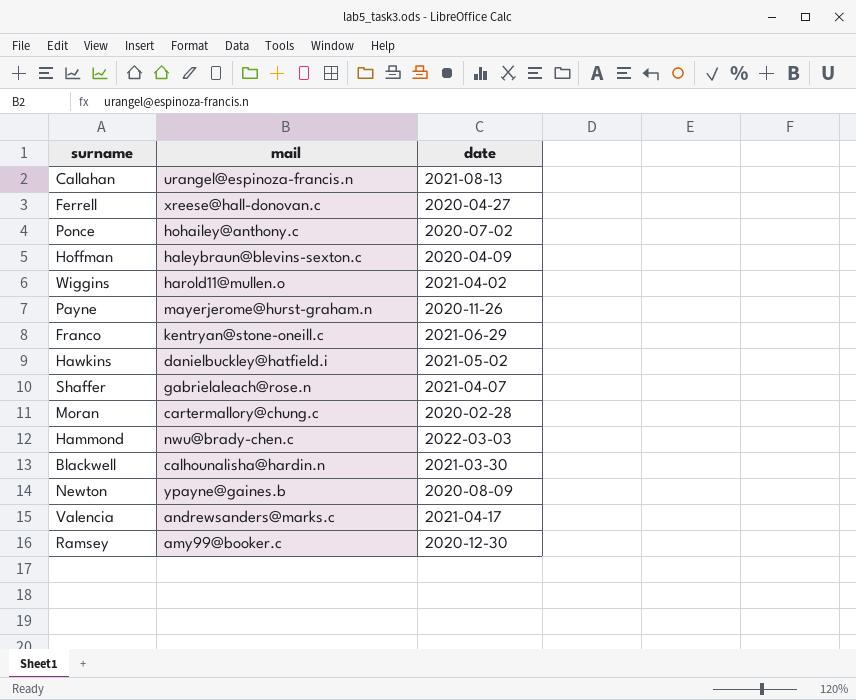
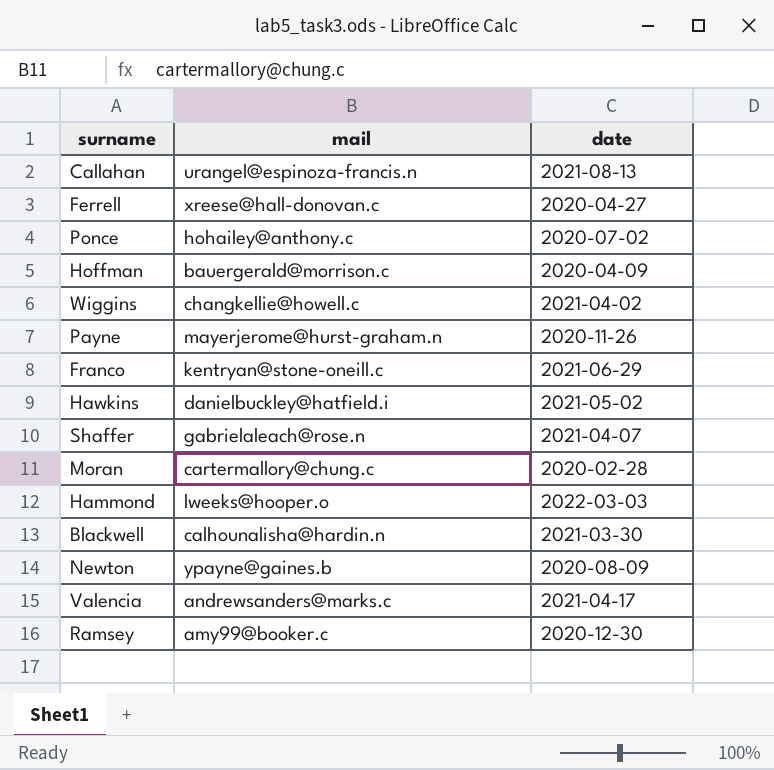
Hoffman | mail: haleybraun@blevins-sexton.c -> bauergerald@morrison.c
Wiggins | mail: harold11@mullen.o -> changkellie@howell.c
Hammond | mail: nwu@brady-chen.c -> lweeks@hooper.o

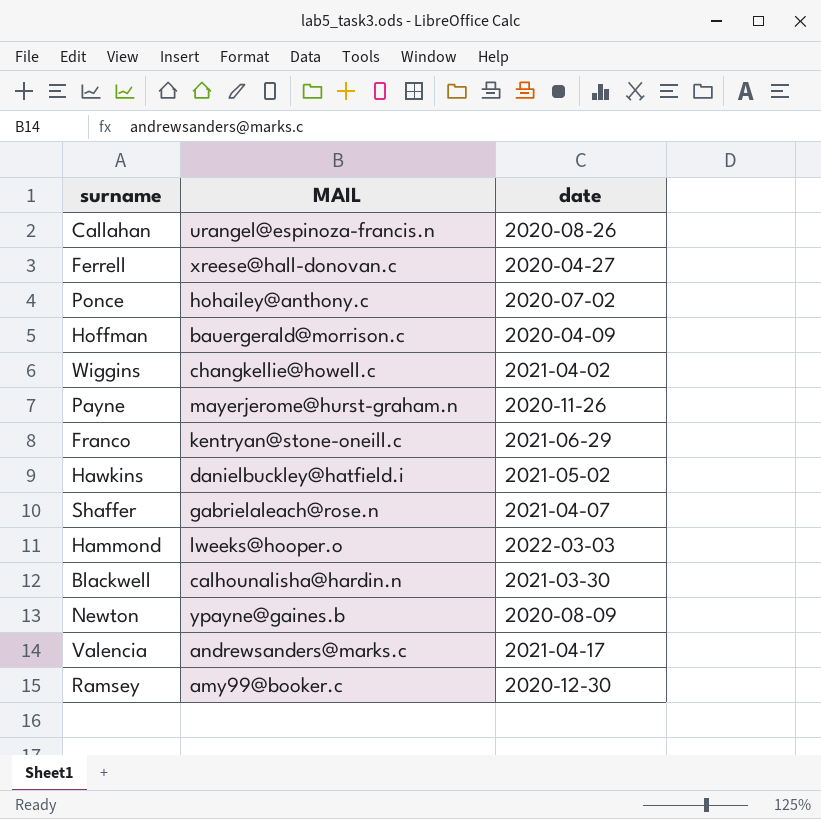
column name: mail -> MAIL
row Moran: cartermallory@chung.c | 2020-02-28 -> none
Callahan | date: 2021-08-13 -> 2020-08-26

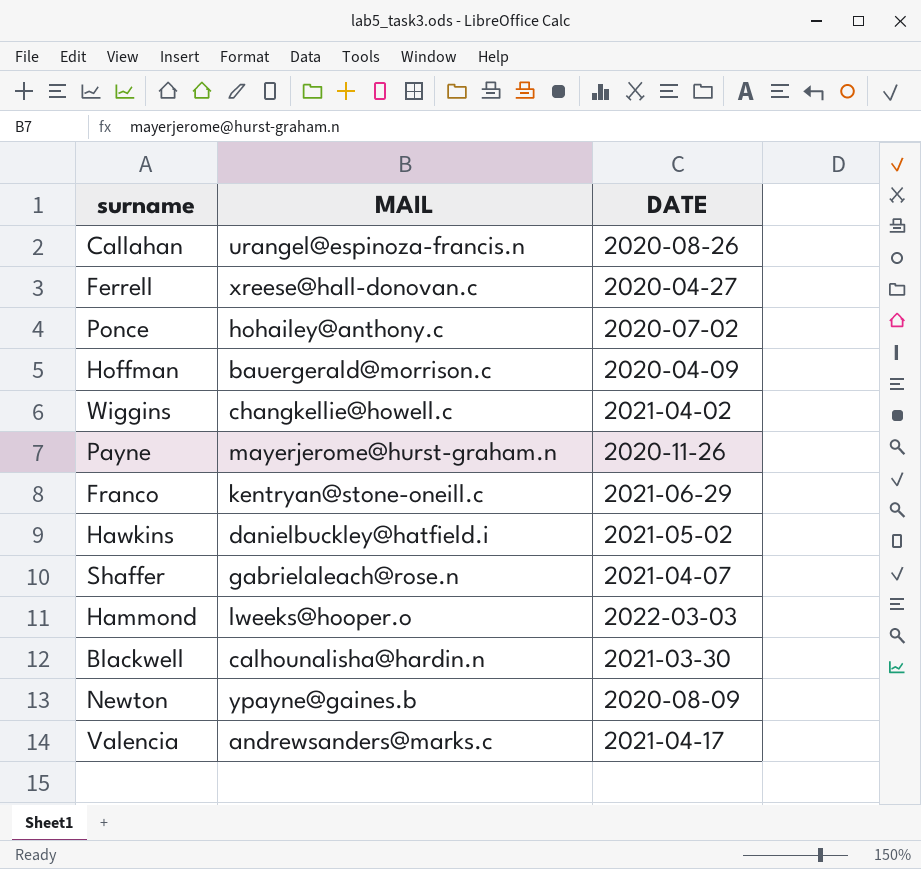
column name: date -> DATE
row Ramsey: amy99@booker.c | 2020-12-30 -> none

